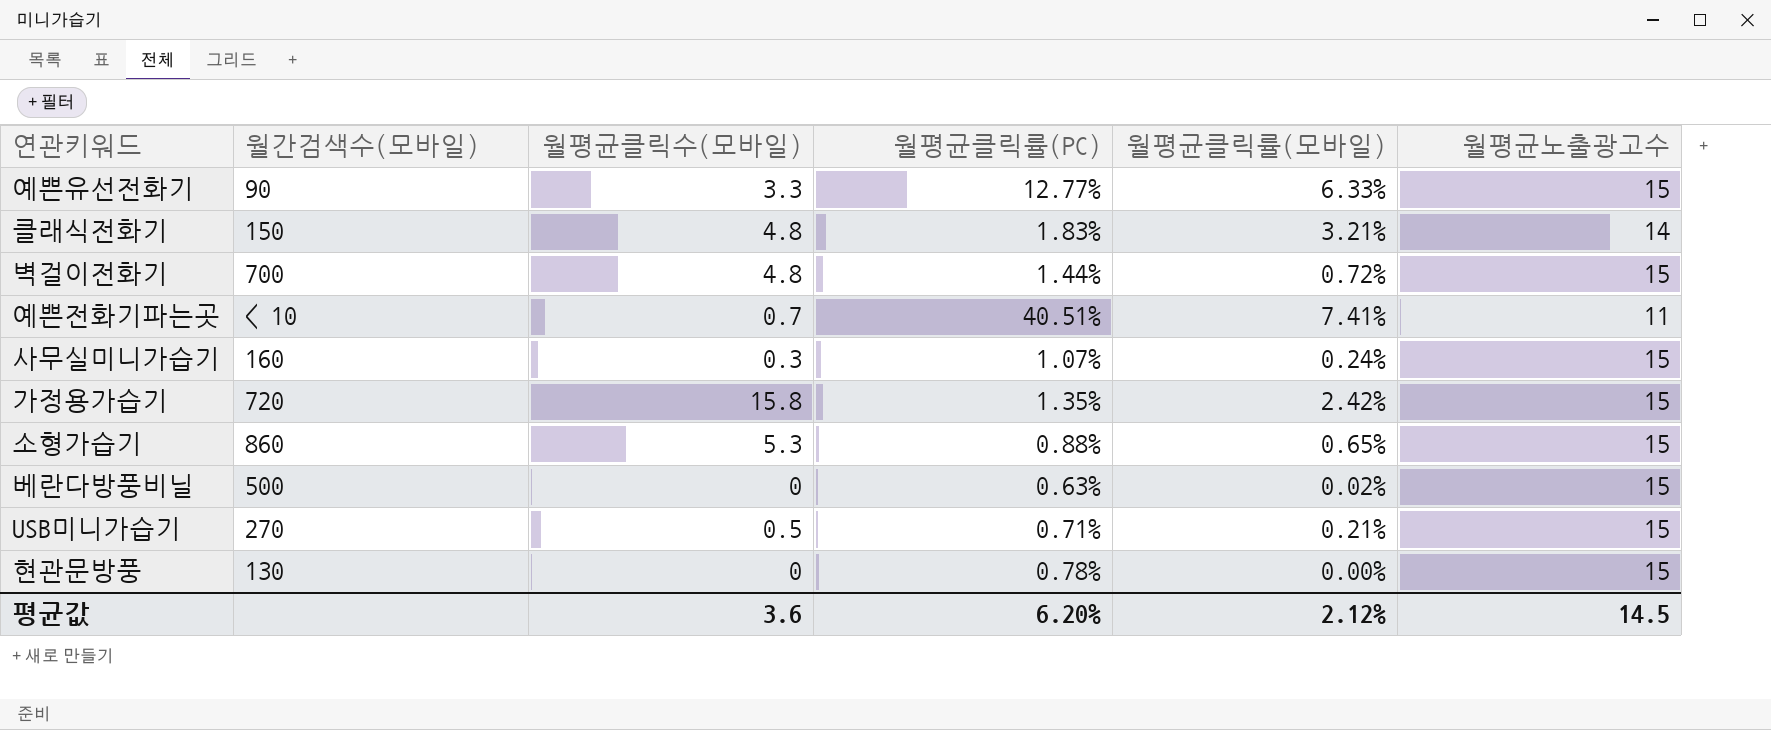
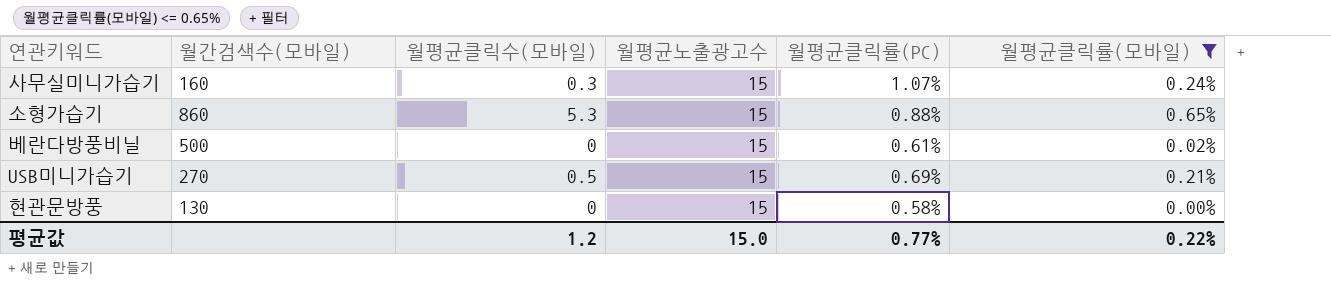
filter: none -> 월평균클릭률(모바일) <= 0.65%
column 월평균노출광고수 | position: 6 -> 4
베란다방풍비닐 | 월평균클릭률(PC): 0.63% -> 0.61%
USB미니가습기 | 월평균클릭률(PC): 0.71% -> 0.69%
현관문방풍 | 월평균클릭률(PC): 0.78% -> 0.58%
평균값 | 월평균클릭수(모바일): 3.6 -> 1.2
평균값 | 월평균노출광고수: 14.5 -> 15.0
평균값 | 월평균클릭률(PC): 6.20% -> 0.77%
평균값 | 월평균클릭률(모바일): 2.12% -> 0.22%

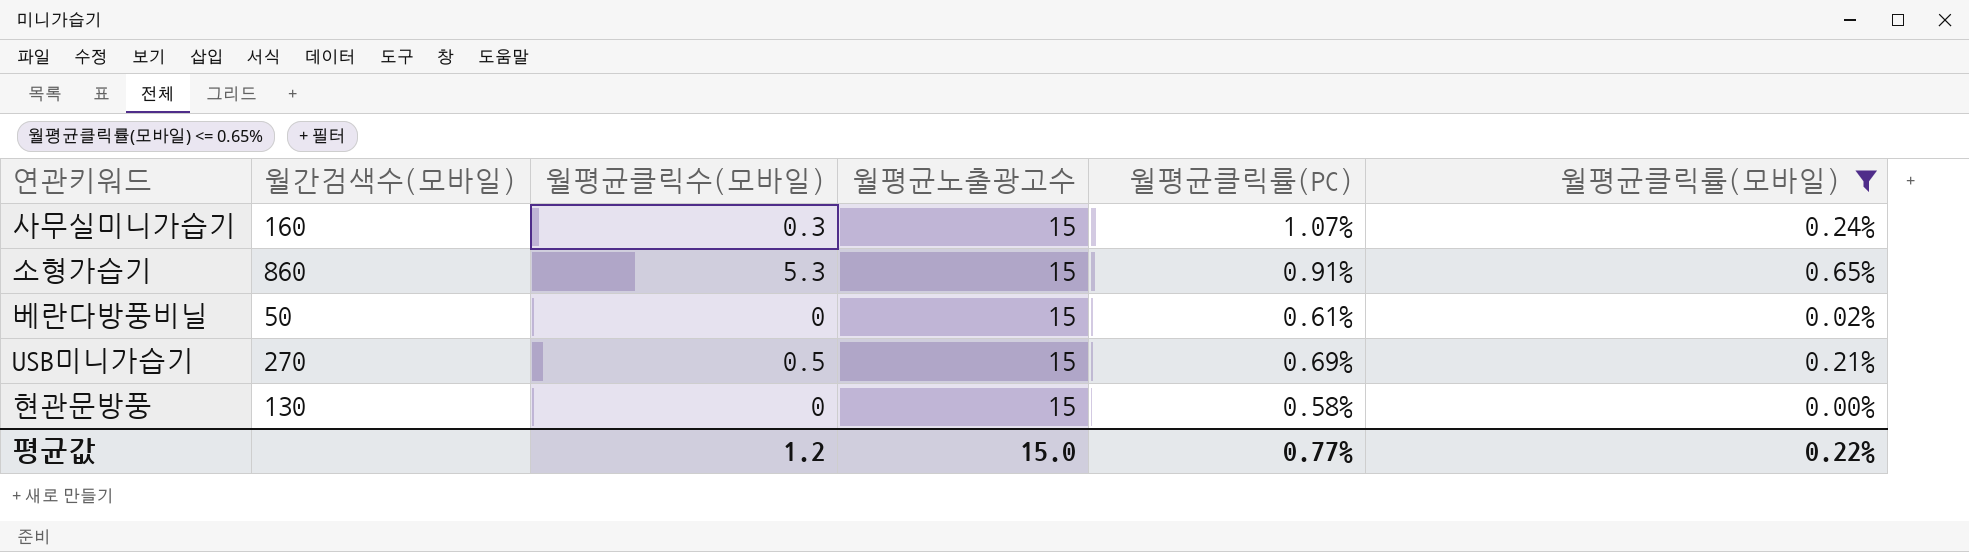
소형가습기 | 월평균클릭률(PC): 0.88% -> 0.91%
베란다방풍비닐 | 월간검색수(모바일): 500 -> 50

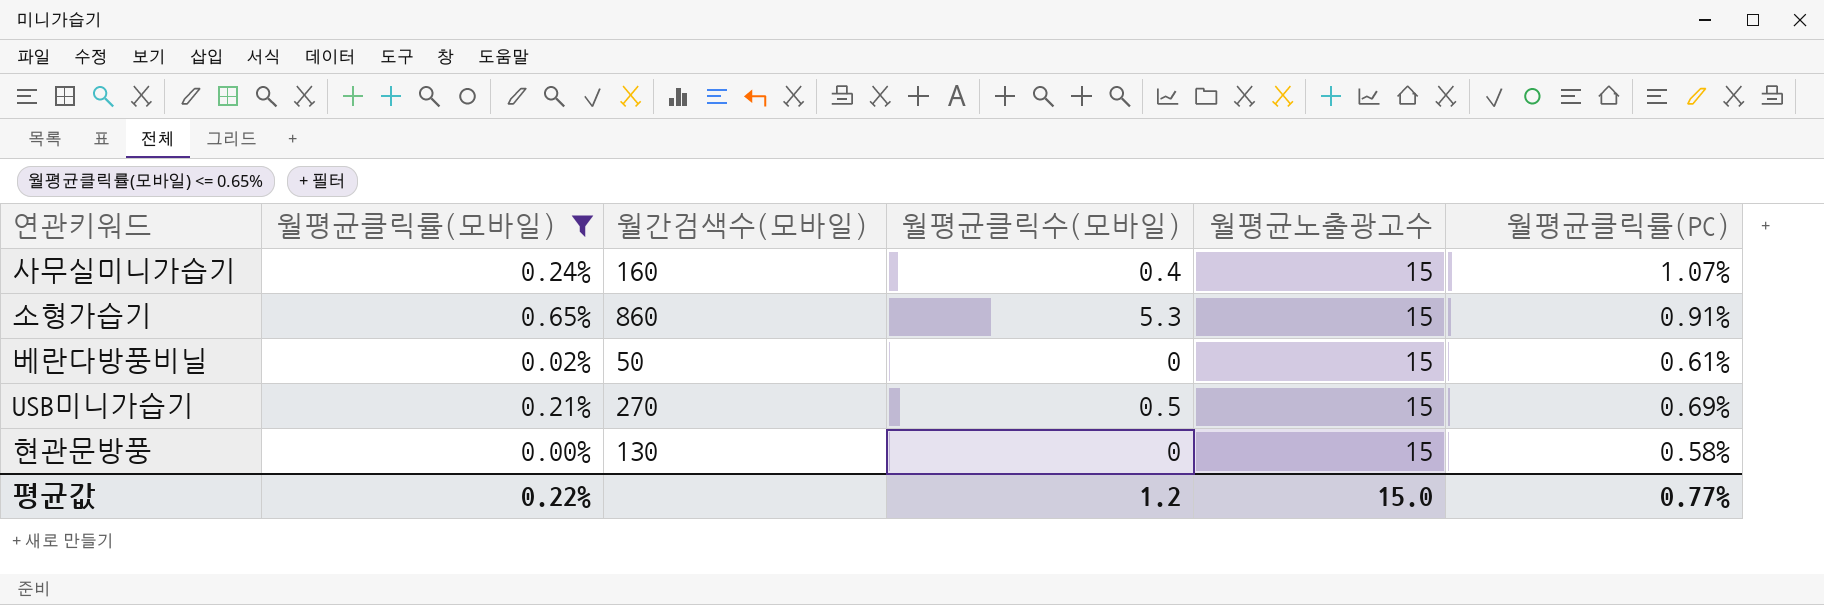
column 월평균클릭률(모바일) | position: 6 -> 2
사무실미니가습기 | 월평균클릭수(모바일): 0.3 -> 0.4

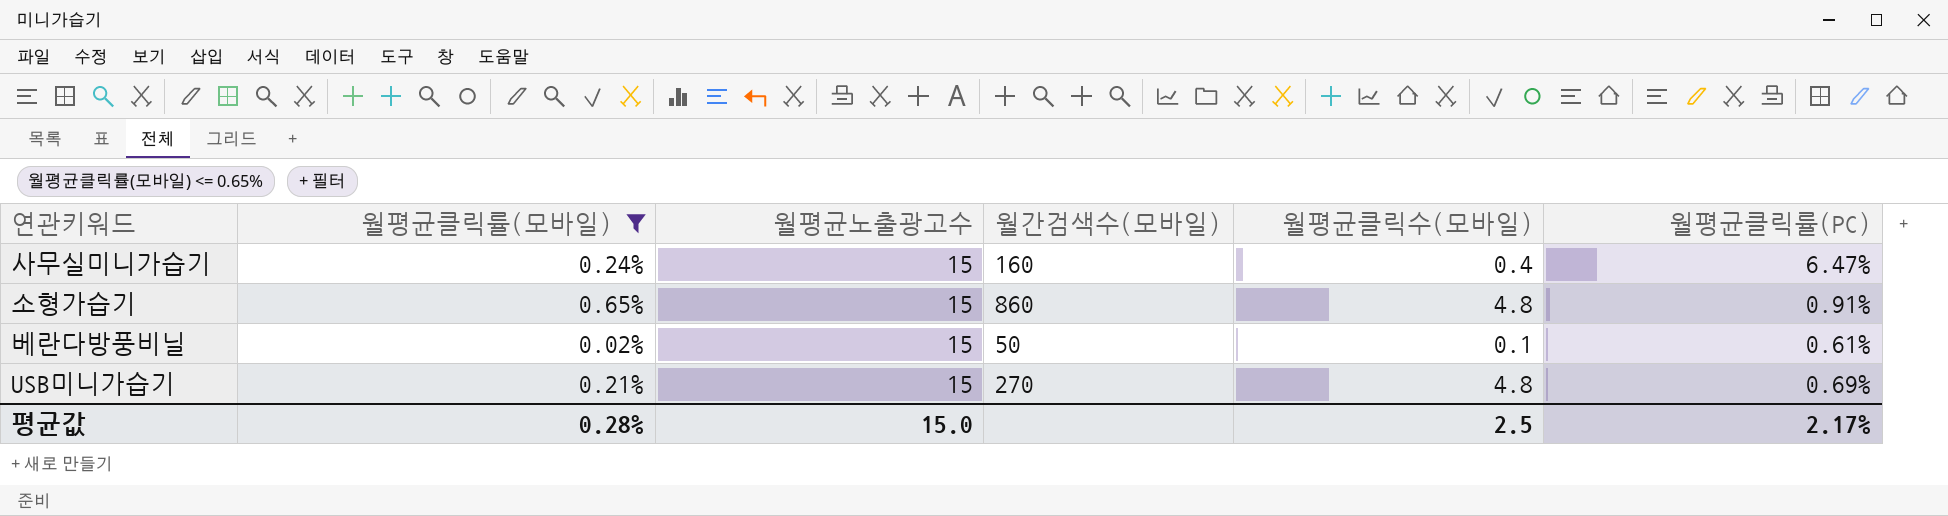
column 월평균노출광고수 | position: 5 -> 3
row 현관문방풍: 0.00% | 130 | 0 | 15 | 0.58% -> none
사무실미니가습기 | 월평균클릭률(PC): 1.07% -> 6.47%
소형가습기 | 월평균클릭수(모바일): 5.3 -> 4.8
베란다방풍비닐 | 월평균클릭수(모바일): 0 -> 0.1
USB미니가습기 | 월평균클릭수(모바일): 0.5 -> 4.8
평균값 | 월평균클릭률(모바일): 0.22% -> 0.28%
평균값 | 월평균클릭수(모바일): 1.2 -> 2.5
평균값 | 월평균클릭률(PC): 0.77% -> 2.17%

